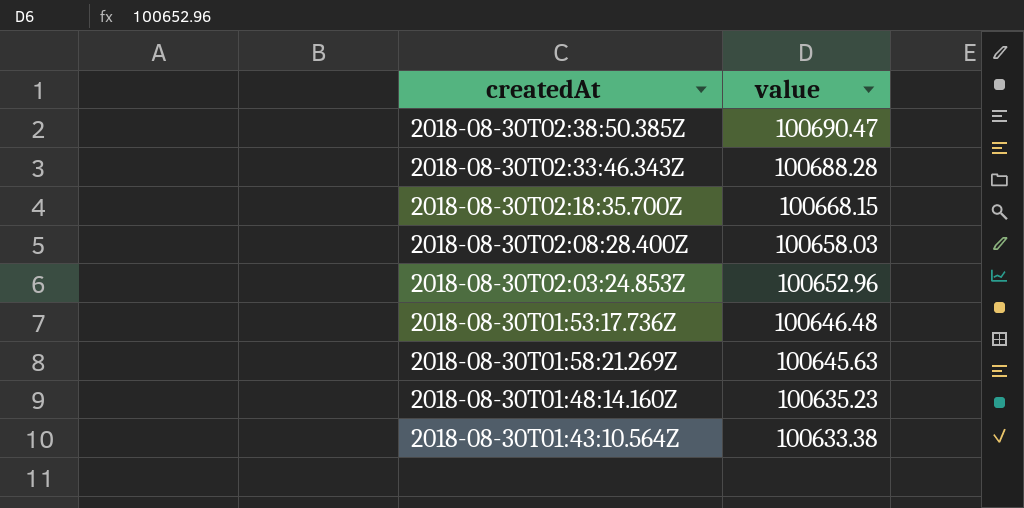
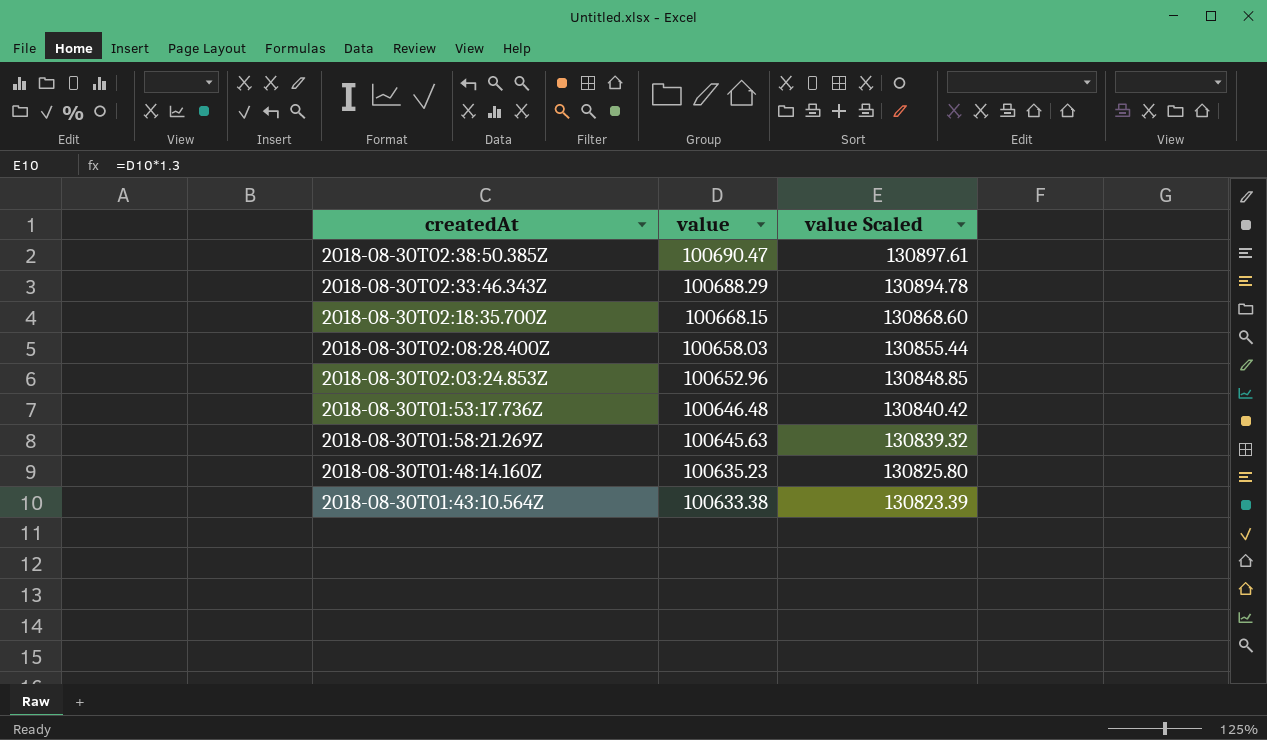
column value Scaled | formula: none -> [value] * 1.3
2018-08-30T02:33:46.343Z | value: 100688.28 -> 100688.29

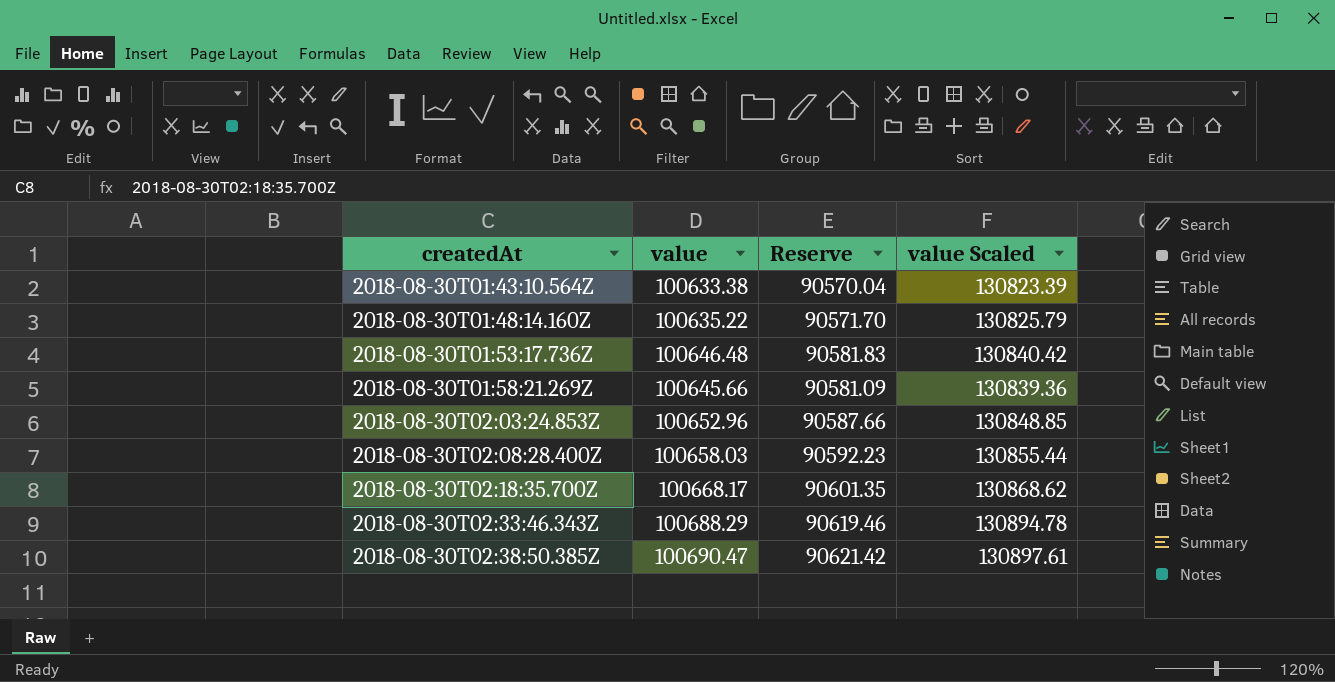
row order: value descending -> createdAt ascending
column Reserve | formula: none -> [value] * 0.9
2018-08-30T01:48:14.160Z | value: 100635.23 -> 100635.22
2018-08-30T01:48:14.160Z | value Scaled: 130825.80 -> 130825.79
2018-08-30T01:58:21.269Z | value: 100645.63 -> 100645.66
2018-08-30T01:58:21.269Z | value Scaled: 130839.32 -> 130839.36
2018-08-30T02:18:35.700Z | value: 100668.15 -> 100668.17
2018-08-30T02:18:35.700Z | value Scaled: 130868.60 -> 130868.62

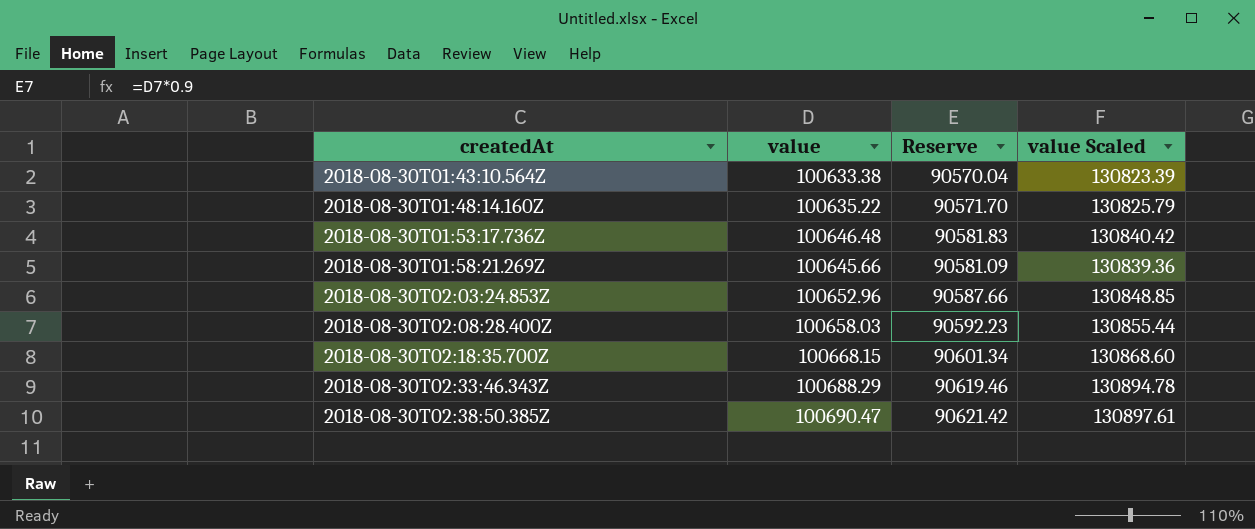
2018-08-30T02:18:35.700Z | value: 100668.17 -> 100668.15
2018-08-30T02:18:35.700Z | Reserve: 90601.35 -> 90601.34
2018-08-30T02:18:35.700Z | value Scaled: 130868.62 -> 130868.60

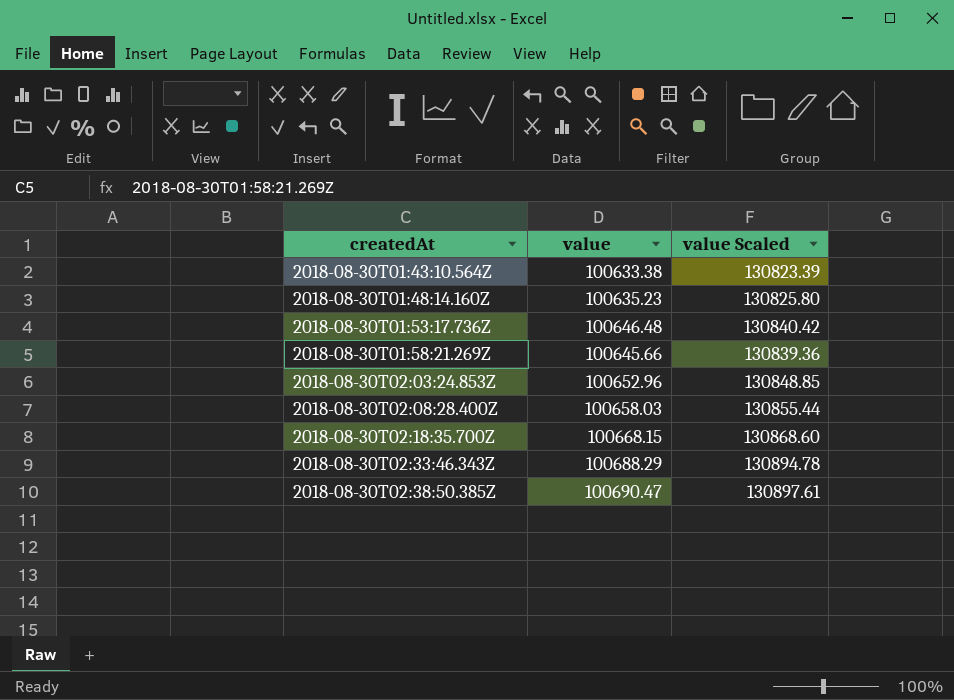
column Reserve | formula: [value] * 0.9 -> none
2018-08-30T01:48:14.160Z | value: 100635.22 -> 100635.23
2018-08-30T01:48:14.160Z | value Scaled: 130825.79 -> 130825.80

